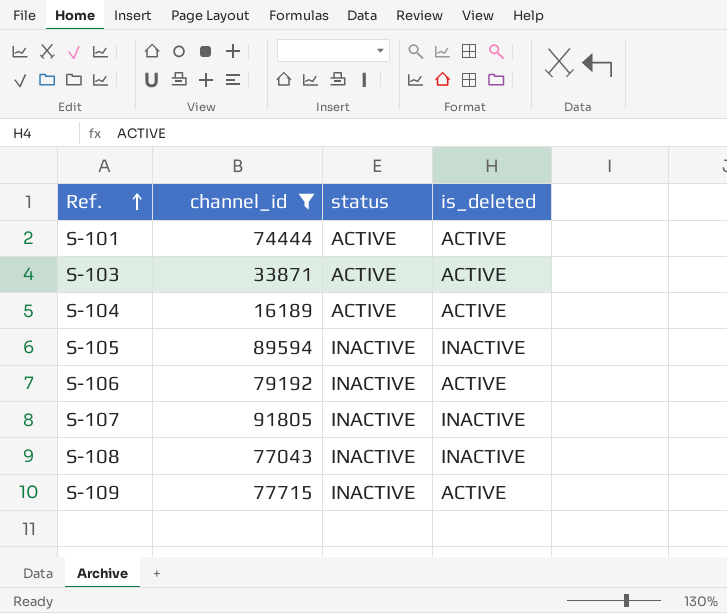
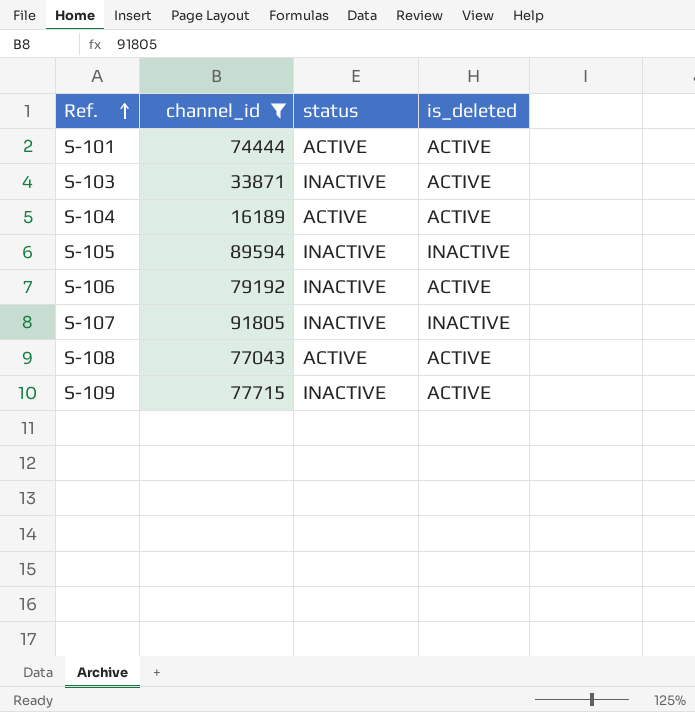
S-103 | status: ACTIVE -> INACTIVE
S-108 | status: INACTIVE -> ACTIVE
S-108 | is_deleted: INACTIVE -> ACTIVE

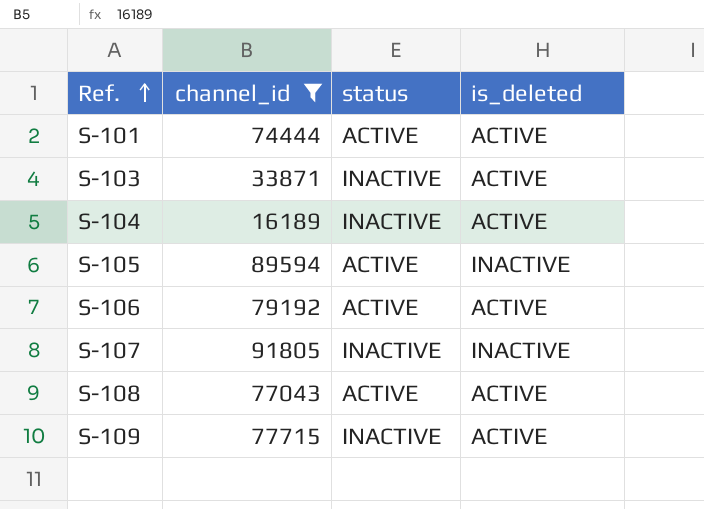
S-104 | status: ACTIVE -> INACTIVE
S-105 | status: INACTIVE -> ACTIVE
S-106 | status: INACTIVE -> ACTIVE

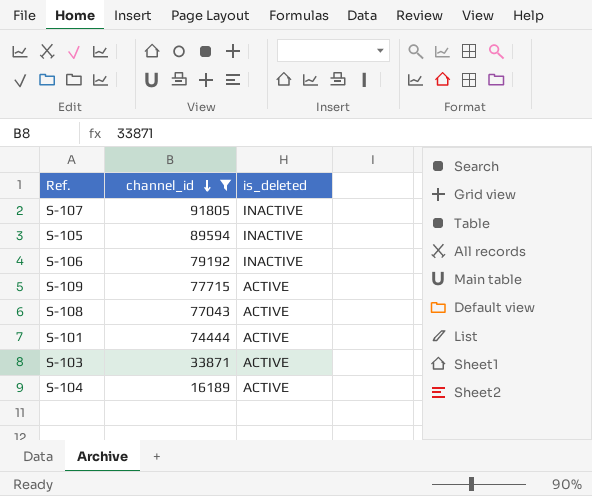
row order: Ref. ascending -> channel_id descending
column status | position: 3 -> none
S-106 | is_deleted: ACTIVE -> INACTIVE

